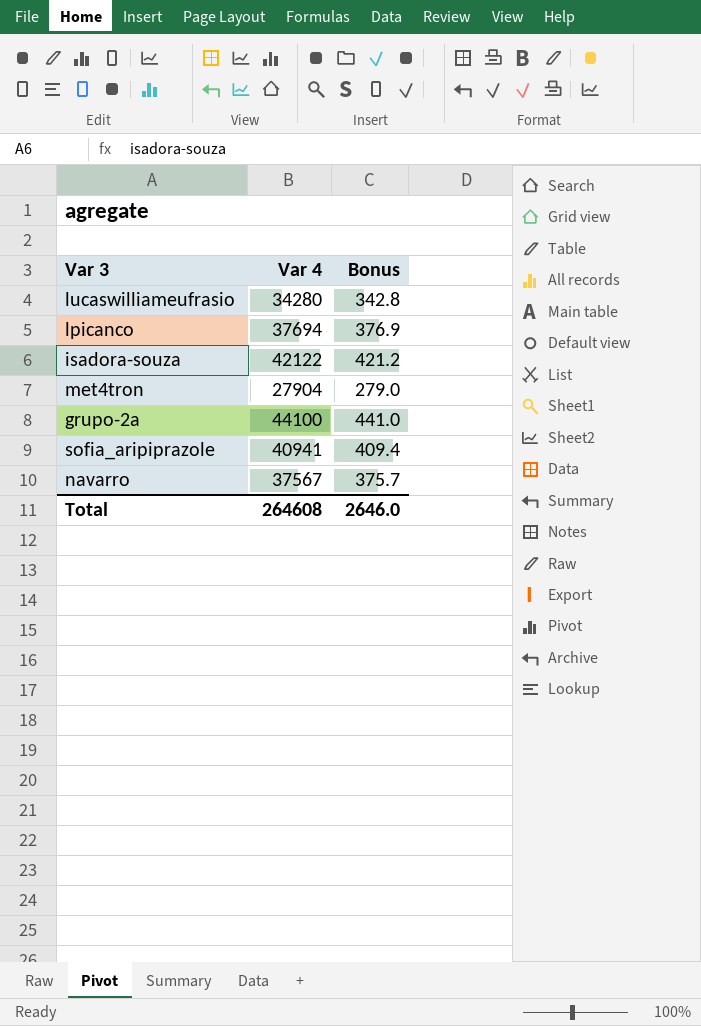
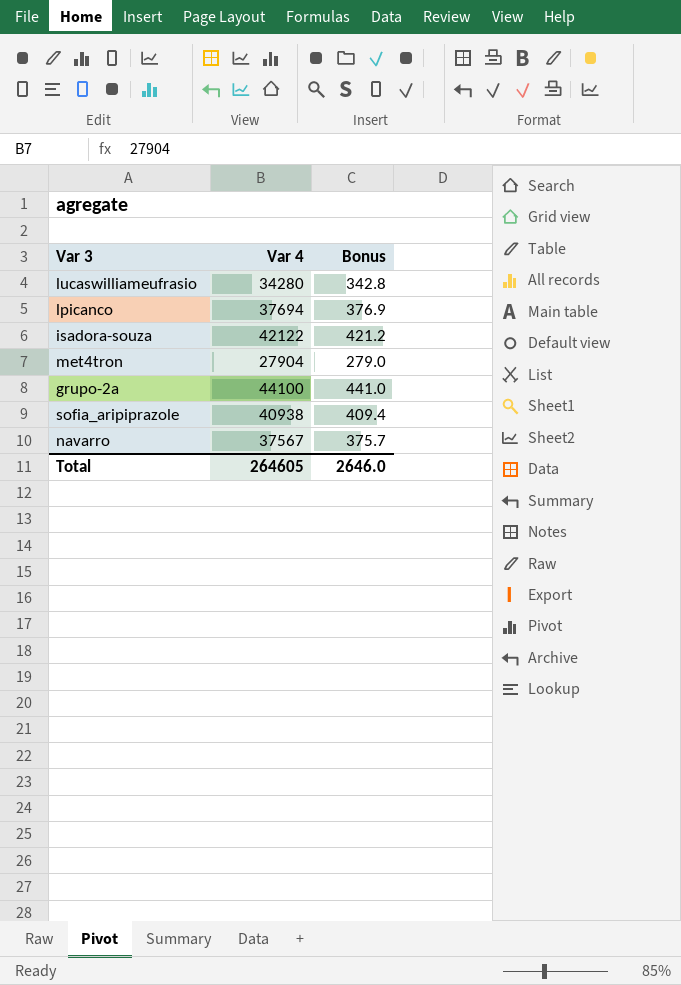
sofia_aripiprazole | Var 4: 40941 -> 40938
Total | Var 4: 264608 -> 264605

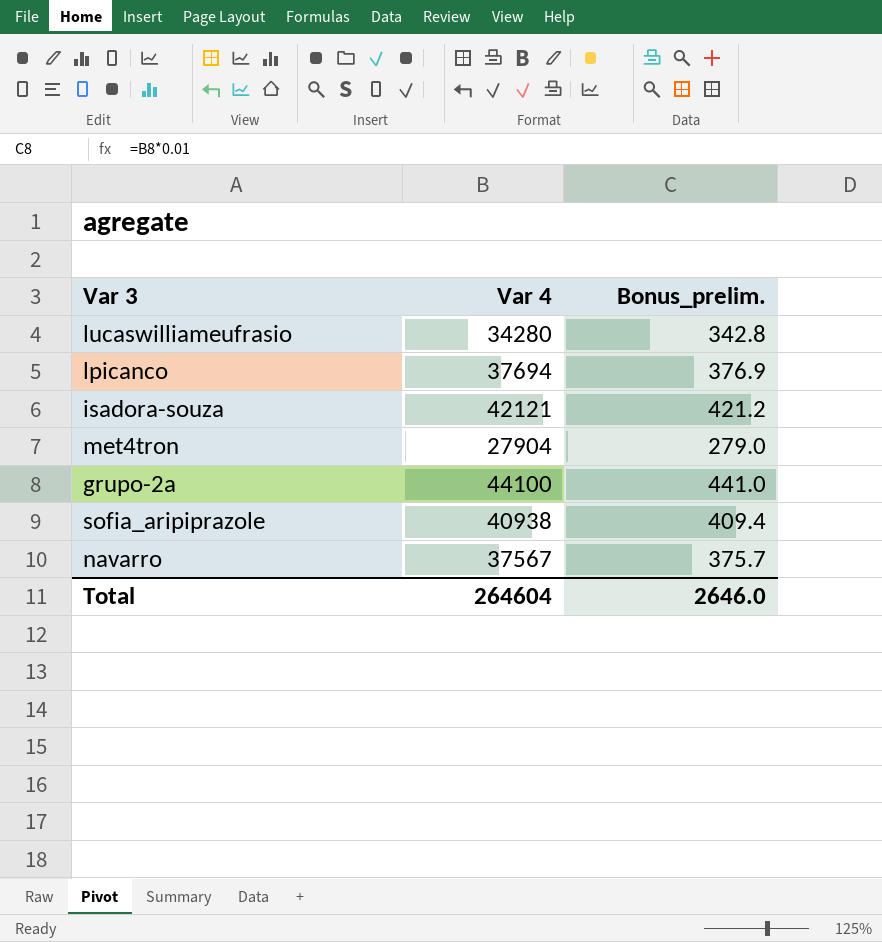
column name: Bonus -> Bonus_prelim.
isadora-souza | Var 4: 42122 -> 42121
Total | Var 4: 264605 -> 264604

